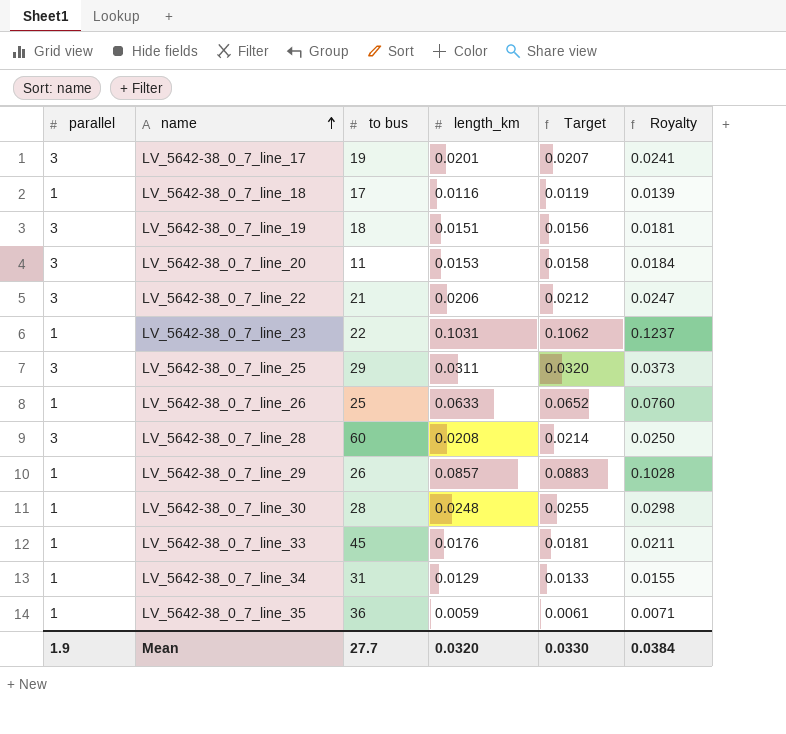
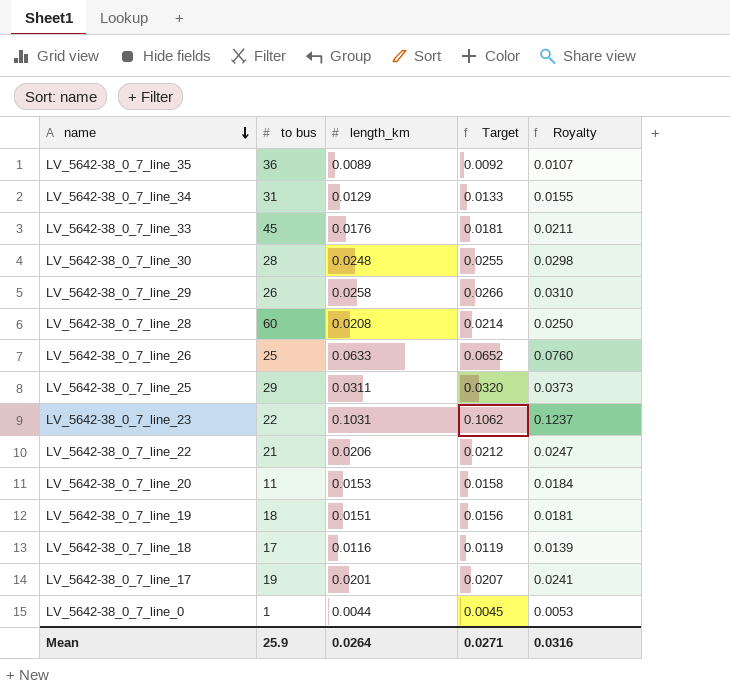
row order: name ascending -> name descending
column parallel | position: 1 -> none
LV_5642-38_0_7_line_35 | length_km: 0.0059 -> 0.0089
LV_5642-38_0_7_line_35 | Target: 0.0061 -> 0.0092
LV_5642-38_0_7_line_35 | Royalty: 0.0071 -> 0.0107
LV_5642-38_0_7_line_29 | length_km: 0.0857 -> 0.0258
LV_5642-38_0_7_line_29 | Target: 0.0883 -> 0.0266
LV_5642-38_0_7_line_29 | Royalty: 0.1028 -> 0.0310
row LV_5642-38_0_7_line_0: none -> 1 | 0.0044 | 0.0045 | 0.0053
Mean | to bus: 27.7 -> 25.9
Mean | length_km: 0.0320 -> 0.0264
Mean | Target: 0.0330 -> 0.0271
Mean | Royalty: 0.0384 -> 0.0316

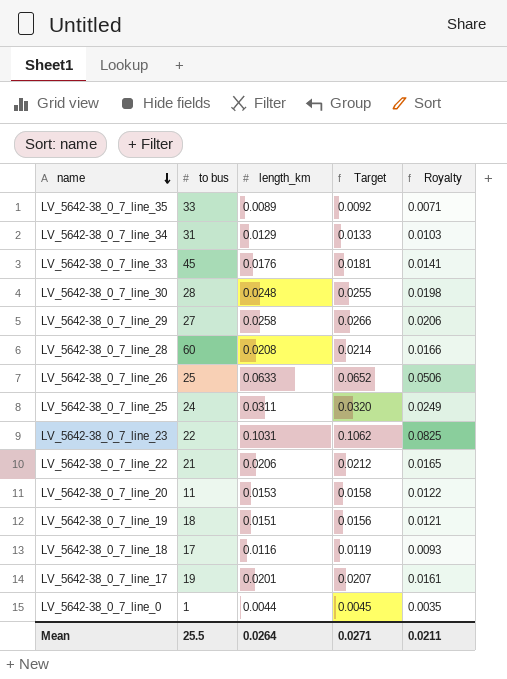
column Royalty | formula: [length_km] * 1.2 -> [length_km] * 0.8
LV_5642-38_0_7_line_35 | to bus: 36 -> 33
LV_5642-38_0_7_line_29 | to bus: 26 -> 27
LV_5642-38_0_7_line_25 | to bus: 29 -> 24
Mean | to bus: 25.9 -> 25.5
Mean | Royalty: 0.0316 -> 0.0211

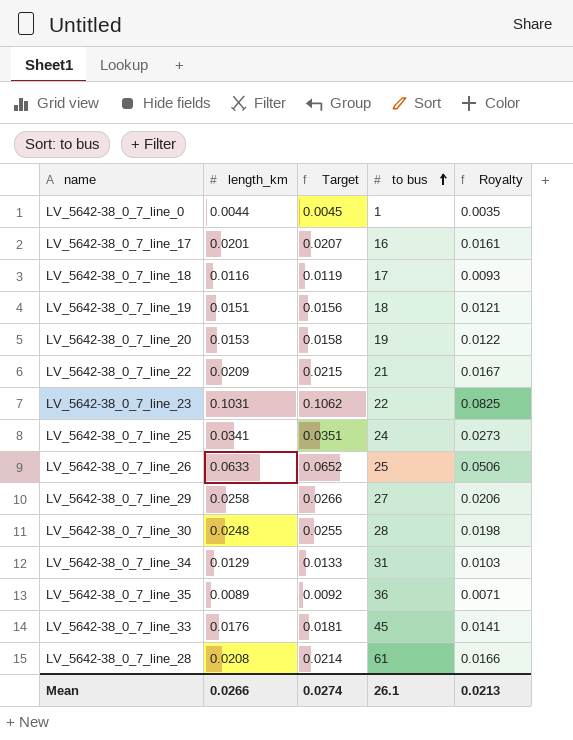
row order: name descending -> to bus ascending
column to bus | position: 2 -> 4
LV_5642-38_0_7_line_17 | to bus: 19 -> 16
LV_5642-38_0_7_line_20 | to bus: 11 -> 19
LV_5642-38_0_7_line_22 | length_km: 0.0206 -> 0.0209
LV_5642-38_0_7_line_22 | Target: 0.0212 -> 0.0215
LV_5642-38_0_7_line_22 | Royalty: 0.0165 -> 0.0167
LV_5642-38_0_7_line_25 | length_km: 0.0311 -> 0.0341
LV_5642-38_0_7_line_25 | Target: 0.0320 -> 0.0351
LV_5642-38_0_7_line_25 | Royalty: 0.0249 -> 0.0273
LV_5642-38_0_7_line_35 | to bus: 33 -> 36
LV_5642-38_0_7_line_28 | to bus: 60 -> 61
Mean | length_km: 0.0264 -> 0.0266
Mean | Target: 0.0271 -> 0.0274
Mean | to bus: 25.5 -> 26.1
Mean | Royalty: 0.0211 -> 0.0213

